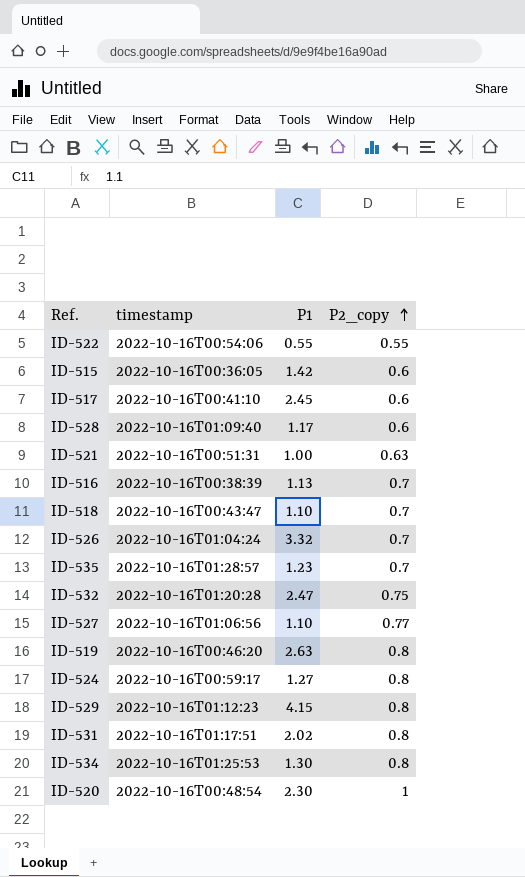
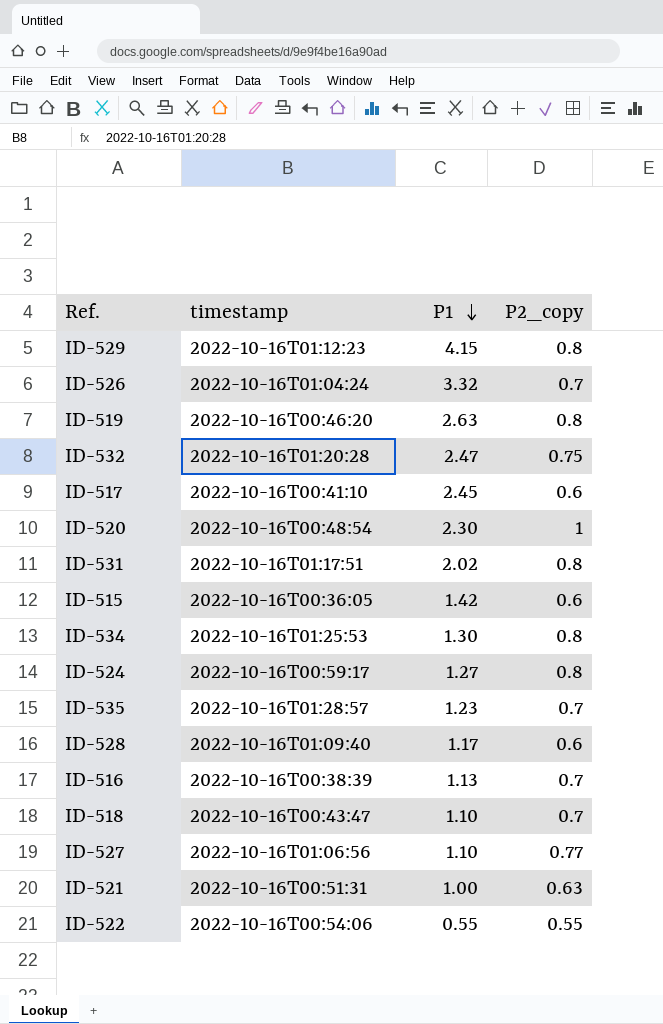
row order: P2_copy ascending -> P1 descending

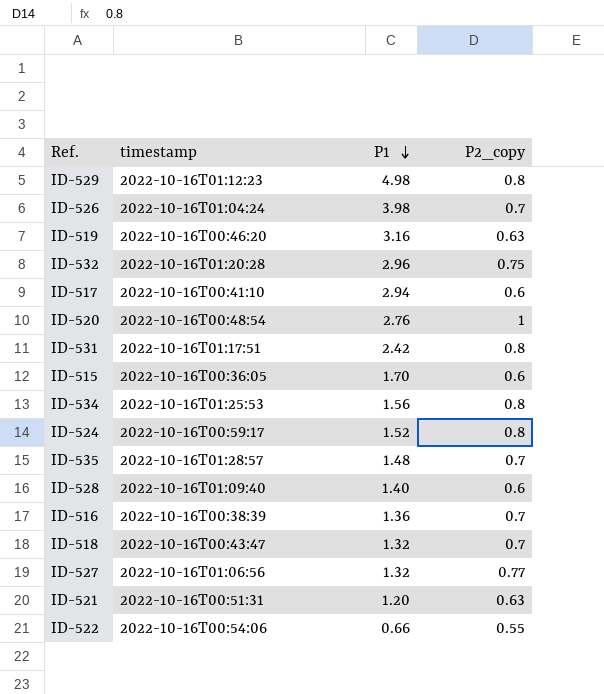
ID-529 | P1: 4.15 -> 4.98
ID-526 | P1: 3.32 -> 3.98
ID-519 | P1: 2.63 -> 3.16
ID-519 | P2_copy: 0.8 -> 0.63
ID-532 | P1: 2.47 -> 2.96
ID-517 | P1: 2.45 -> 2.94
ID-520 | P1: 2.30 -> 2.76
ID-531 | P1: 2.02 -> 2.42
ID-515 | P1: 1.42 -> 1.70
ID-534 | P1: 1.30 -> 1.56
ID-524 | P1: 1.27 -> 1.52
ID-535 | P1: 1.23 -> 1.48
ID-528 | P1: 1.17 -> 1.40
ID-516 | P1: 1.13 -> 1.36
ID-518 | P1: 1.10 -> 1.32
ID-527 | P1: 1.10 -> 1.32
ID-521 | P1: 1.00 -> 1.20
ID-522 | P1: 0.55 -> 0.66

